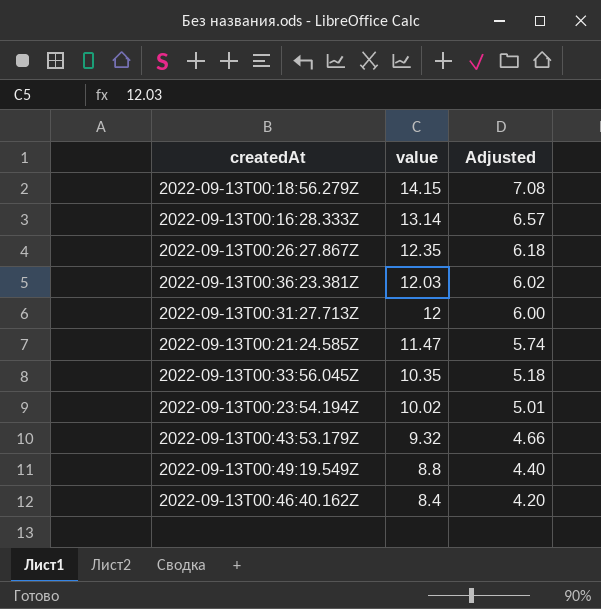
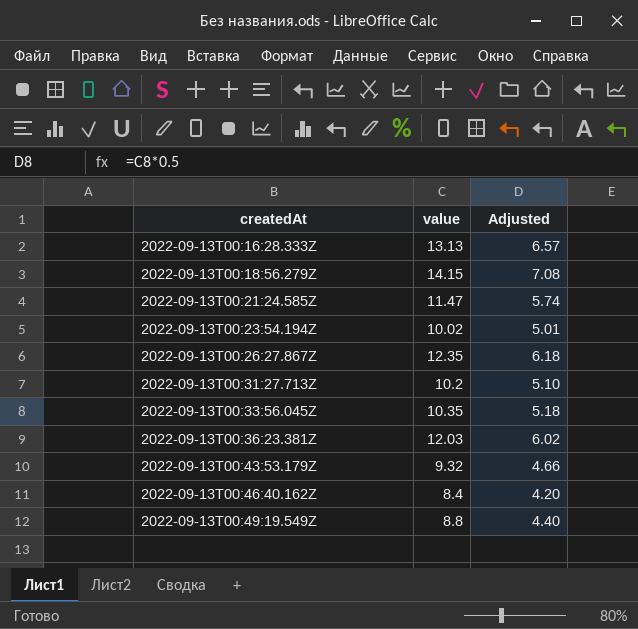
row order: value descending -> createdAt ascending
2022-09-13T00:16:28.333Z | value: 13.14 -> 13.13
2022-09-13T00:31:27.713Z | value: 12 -> 10.2
2022-09-13T00:31:27.713Z | Adjusted: 6.00 -> 5.10

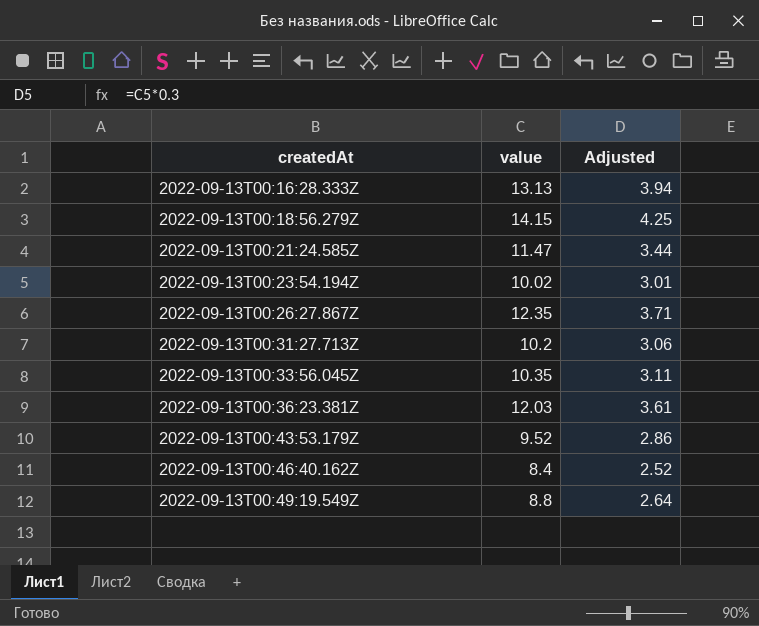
column Adjusted | formula: [value] * 0.5 -> [value] * 0.3
2022-09-13T00:43:53.179Z | value: 9.32 -> 9.52

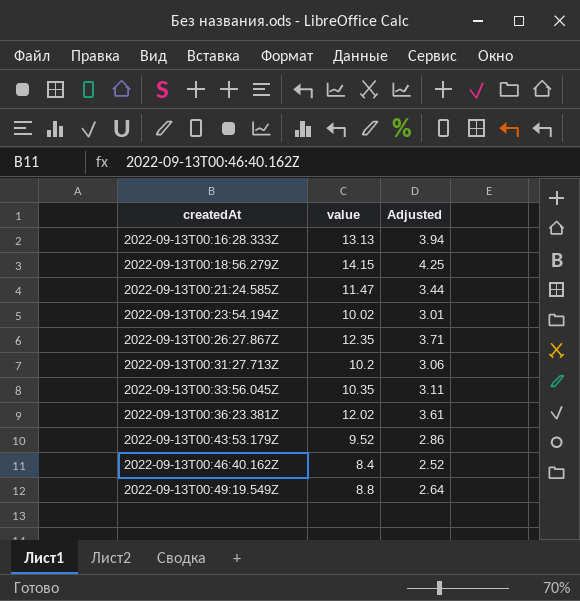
2022-09-13T00:36:23.381Z | value: 12.03 -> 12.02

